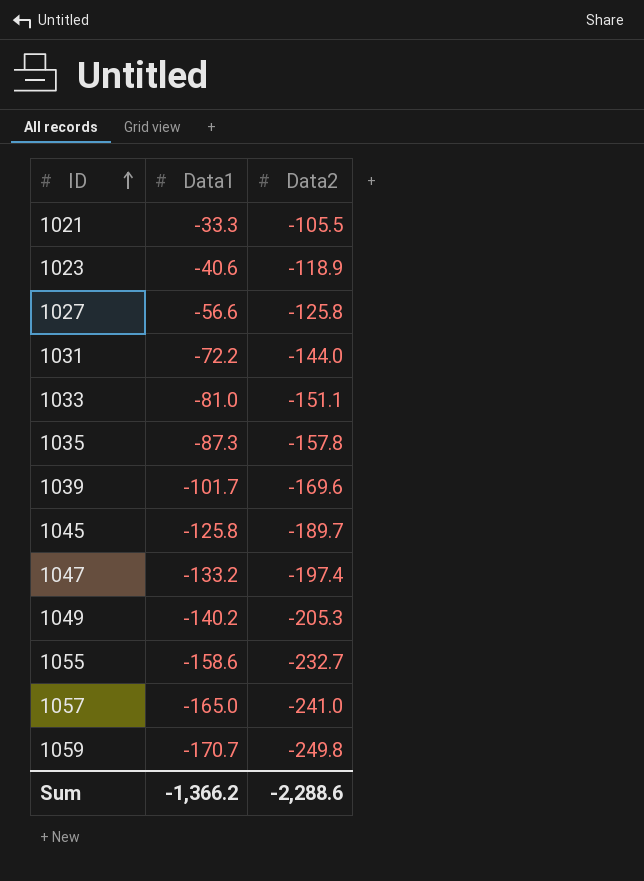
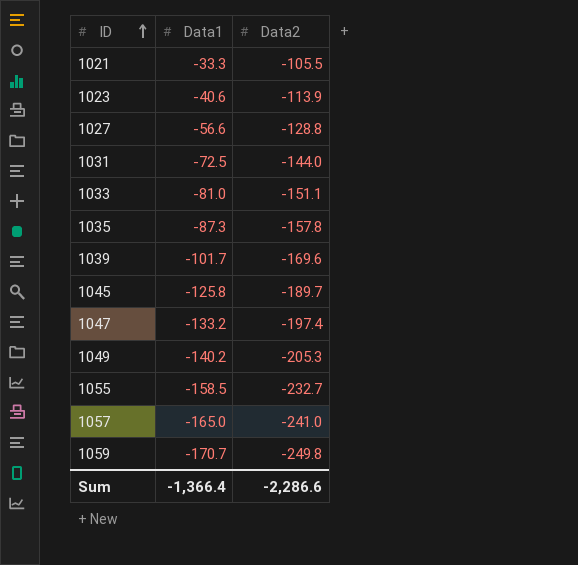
1023 | Data2: -118.9 -> -113.9
1027 | Data2: -125.8 -> -128.8
1031 | Data1: -72.2 -> -72.5
1055 | Data1: -158.6 -> -158.5
Sum | Data1: -1,366.2 -> -1,366.4
Sum | Data2: -2,288.6 -> -2,286.6

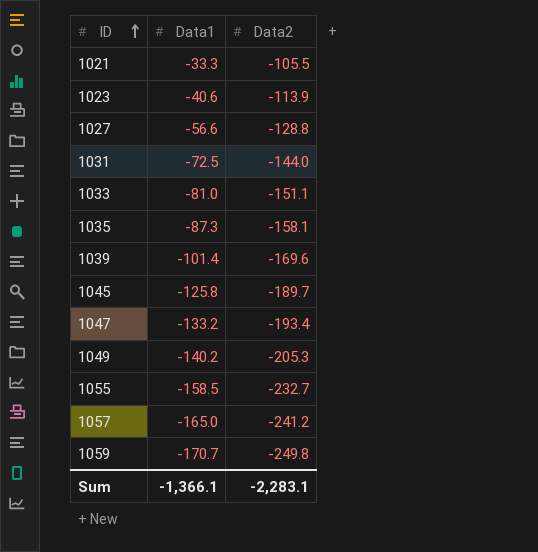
1035 | Data2: -157.8 -> -158.1
1039 | Data1: -101.7 -> -101.4
1047 | Data2: -197.4 -> -193.4
1057 | Data2: -241.0 -> -241.2
Sum | Data1: -1,366.4 -> -1,366.1
Sum | Data2: -2,286.6 -> -2,283.1

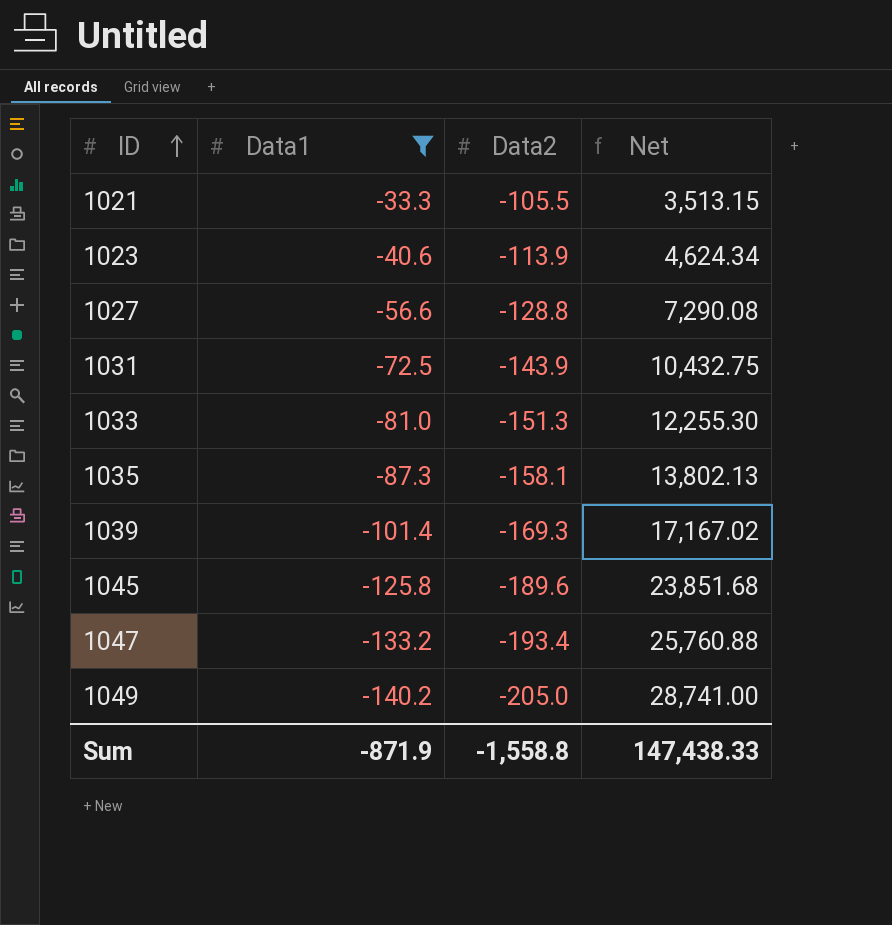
filter: none -> Data1 >= -140.2
column Net | formula: none -> [Data1] * [Data2]
1031 | Data2: -144.0 -> -143.9
1033 | Data2: -151.1 -> -151.3
1039 | Data2: -169.6 -> -169.3
1045 | Data2: -189.7 -> -189.6
1049 | Data2: -205.3 -> -205.0
Sum | Data1: -1,366.1 -> -871.9
Sum | Data2: -2,283.1 -> -1,558.8

